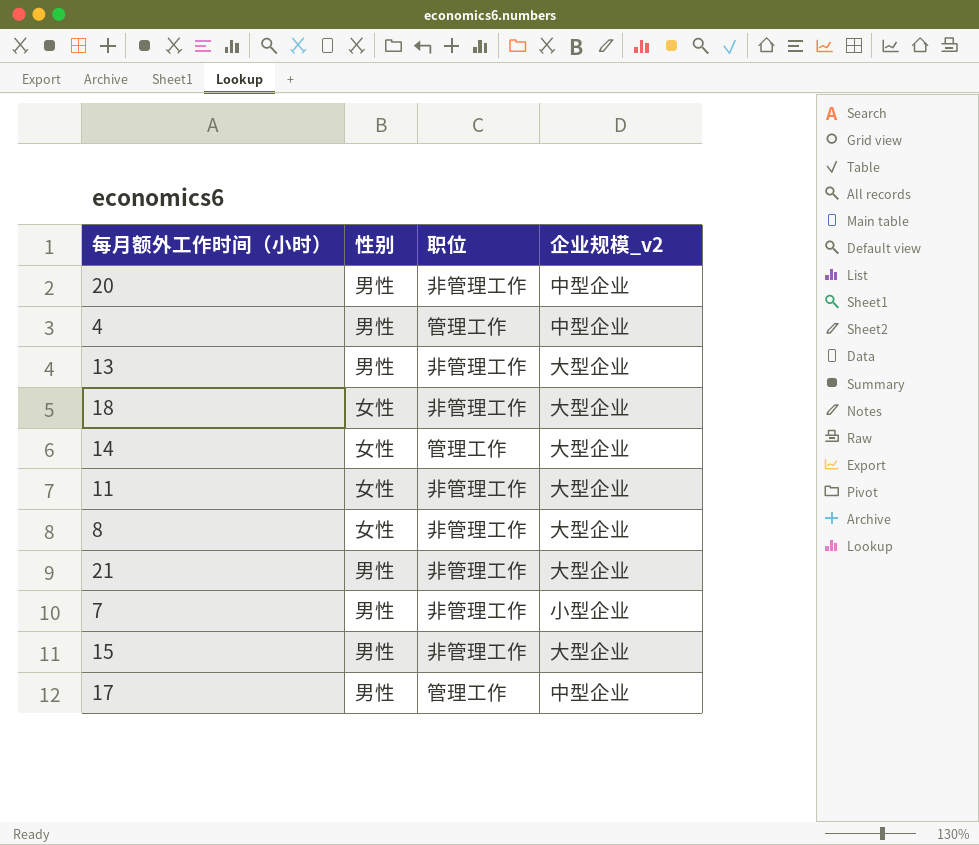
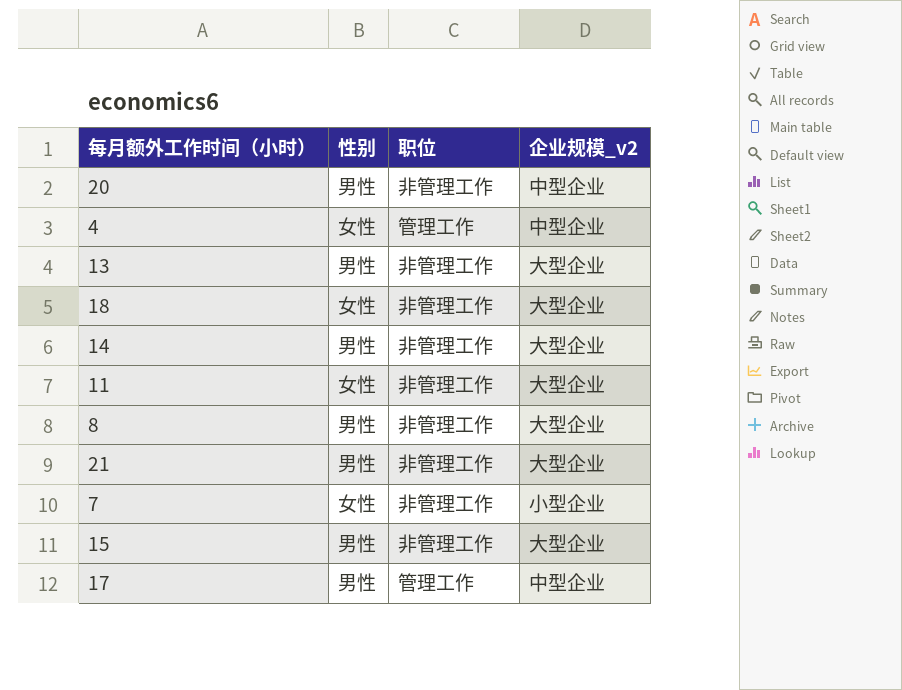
4 | 性别: 男性 -> 女性
14 | 性别: 女性 -> 男性
14 | 职位: 管理工作 -> 非管理工作
8 | 性别: 女性 -> 男性
7 | 性别: 男性 -> 女性

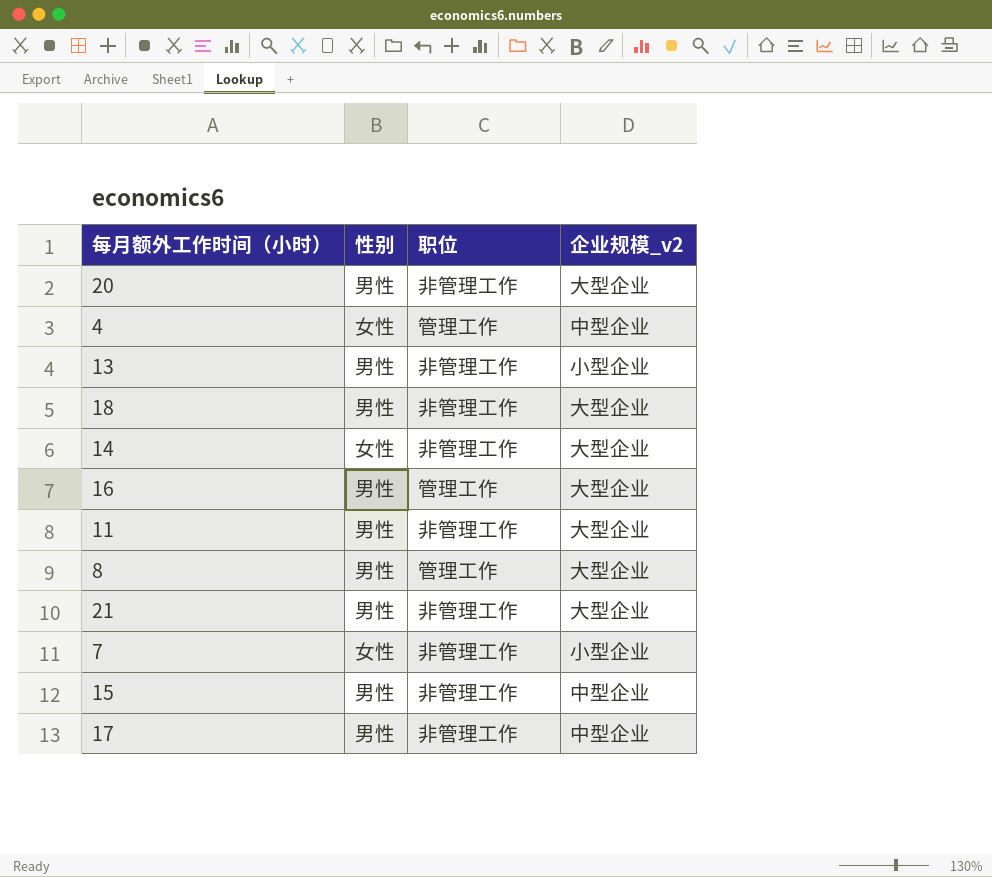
20 | 企业规模_v2: 中型企业 -> 大型企业
13 | 企业规模_v2: 大型企业 -> 小型企业
18 | 性别: 女性 -> 男性
14 | 性别: 男性 -> 女性
row 16: none -> 男性 | 管理工作 | 大型企业
11 | 性别: 女性 -> 男性
8 | 职位: 非管理工作 -> 管理工作
15 | 企业规模_v2: 大型企业 -> 中型企业
17 | 职位: 管理工作 -> 非管理工作

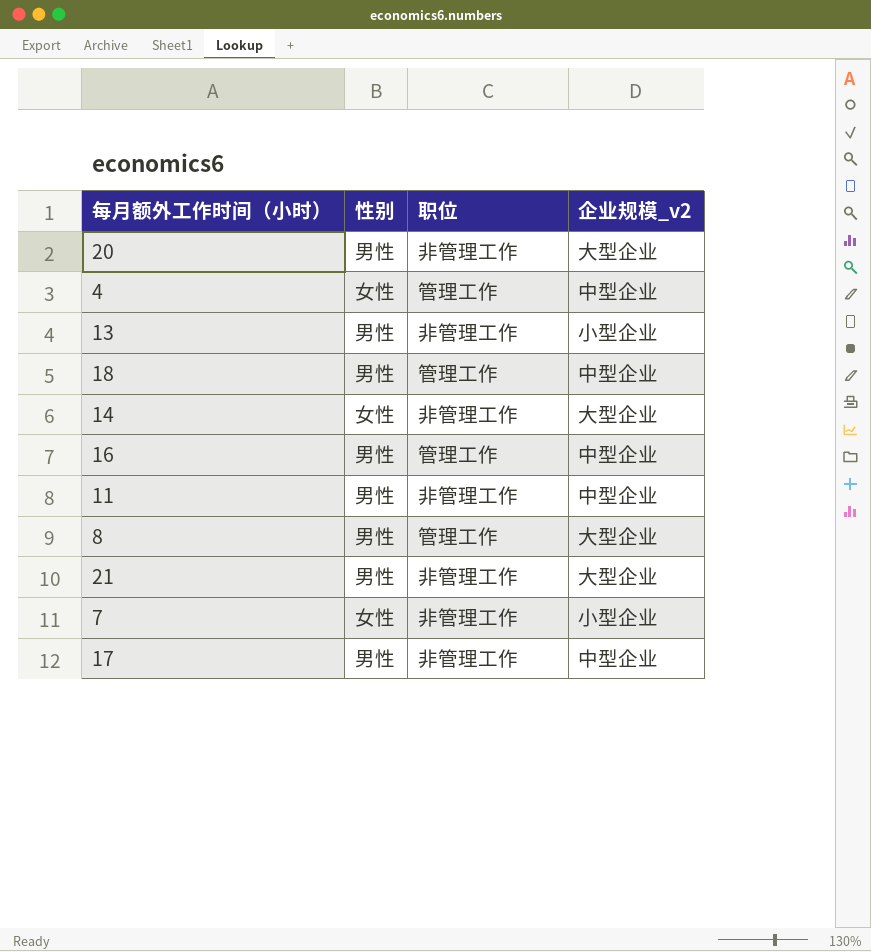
row 15: 男性 | 非管理工作 | 中型企业 -> none
18 | 职位: 非管理工作 -> 管理工作
18 | 企业规模_v2: 大型企业 -> 中型企业
16 | 企业规模_v2: 大型企业 -> 中型企业
11 | 企业规模_v2: 大型企业 -> 中型企业

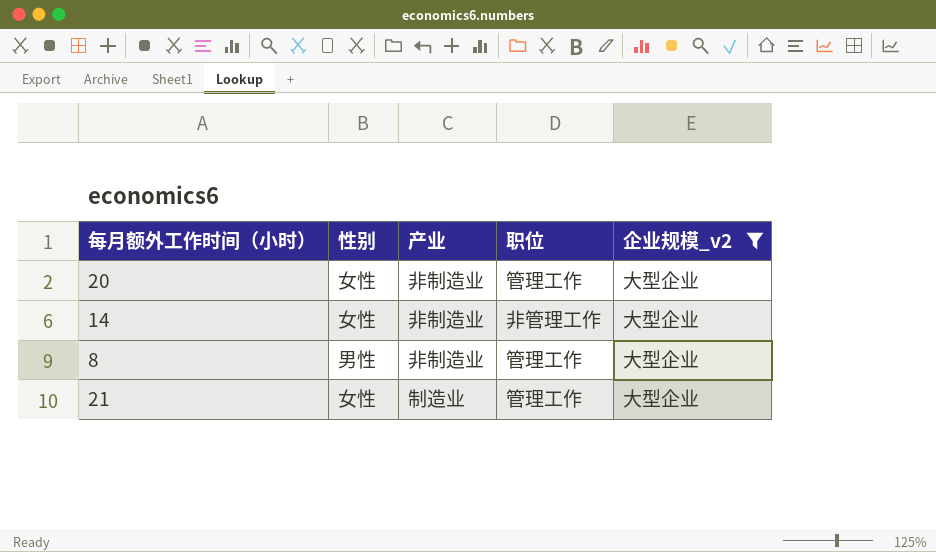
filter: none -> 企业规模_v2 = 大型企业
column 产业 | position: none -> 3
20 | 性别: 男性 -> 女性
20 | 职位: 非管理工作 -> 管理工作
21 | 性别: 男性 -> 女性
21 | 职位: 非管理工作 -> 管理工作

